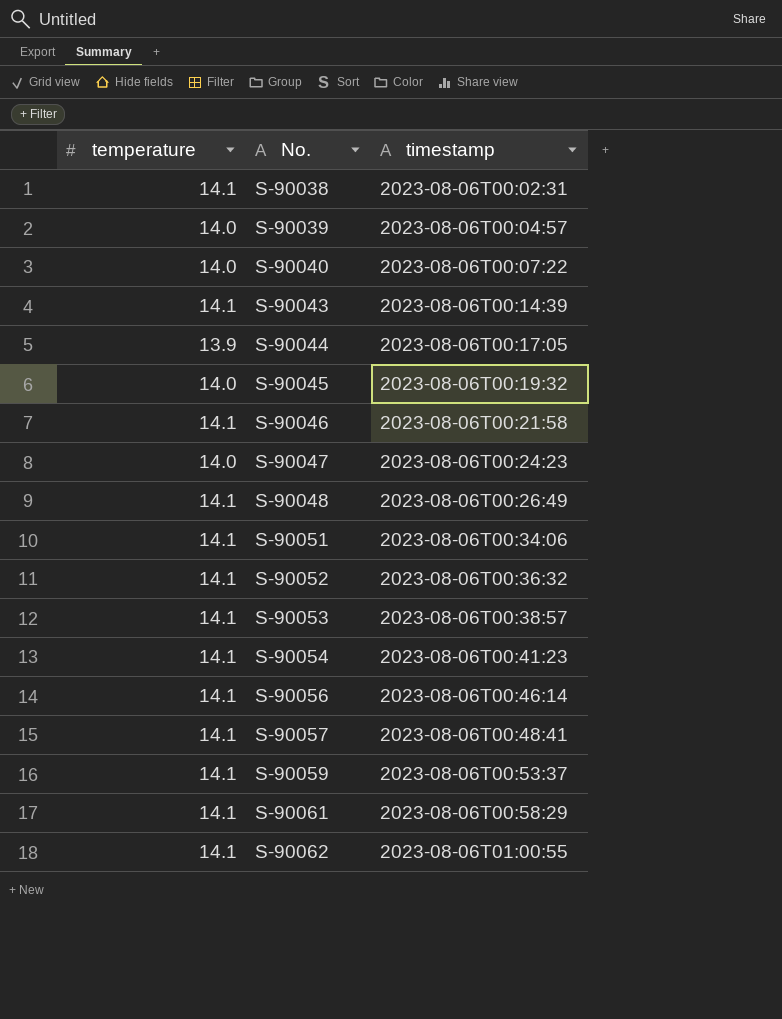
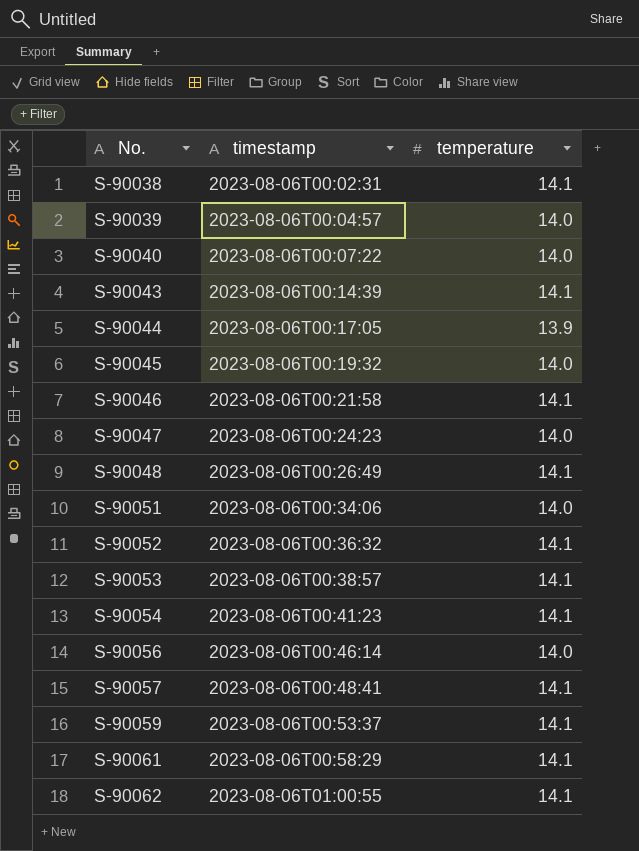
column temperature | position: 1 -> 3
S-90051 | temperature: 14.1 -> 14.0
S-90056 | temperature: 14.1 -> 14.0

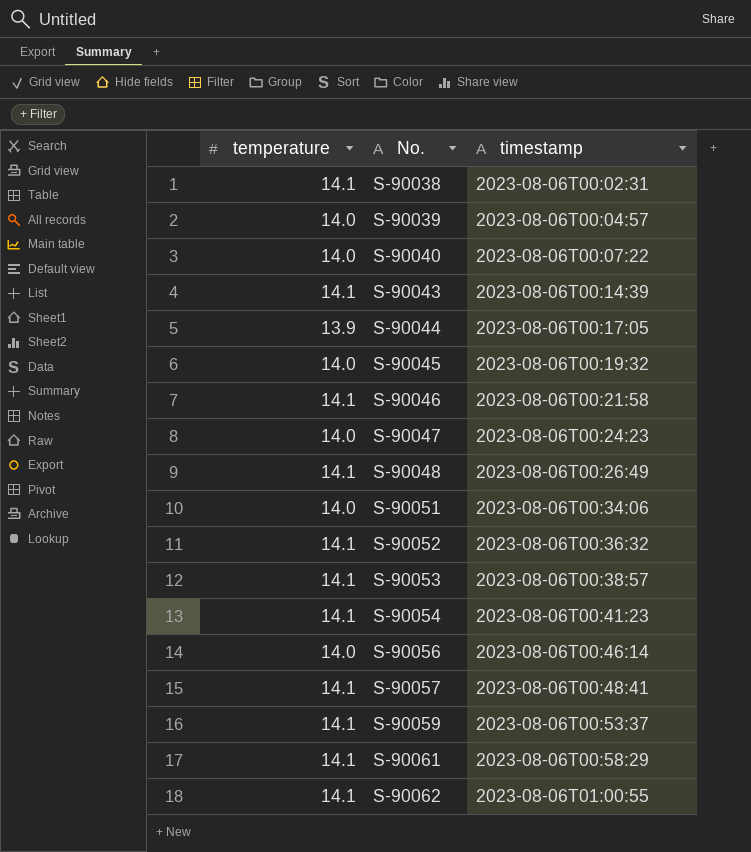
column temperature | position: 3 -> 1

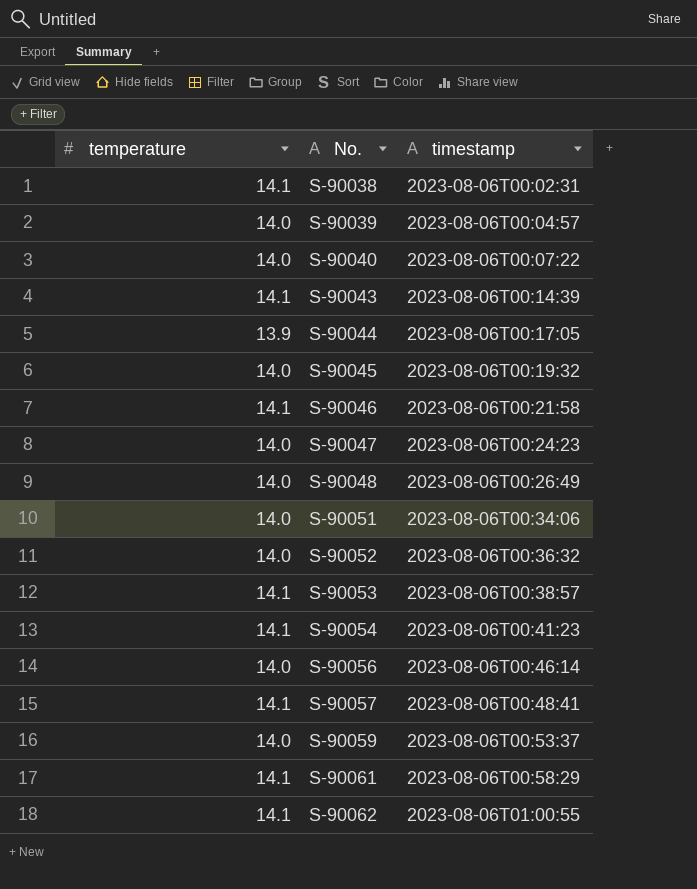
S-90048 | temperature: 14.1 -> 14.0
S-90052 | temperature: 14.1 -> 14.0
S-90059 | temperature: 14.1 -> 14.0

